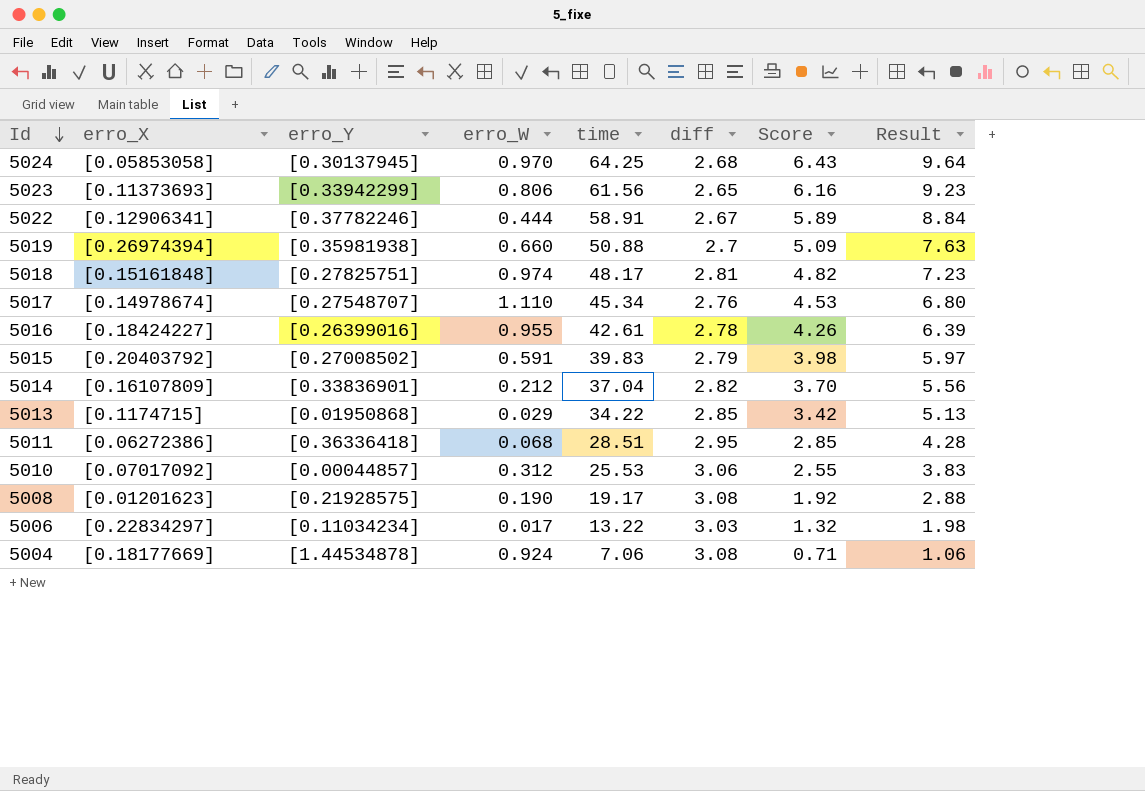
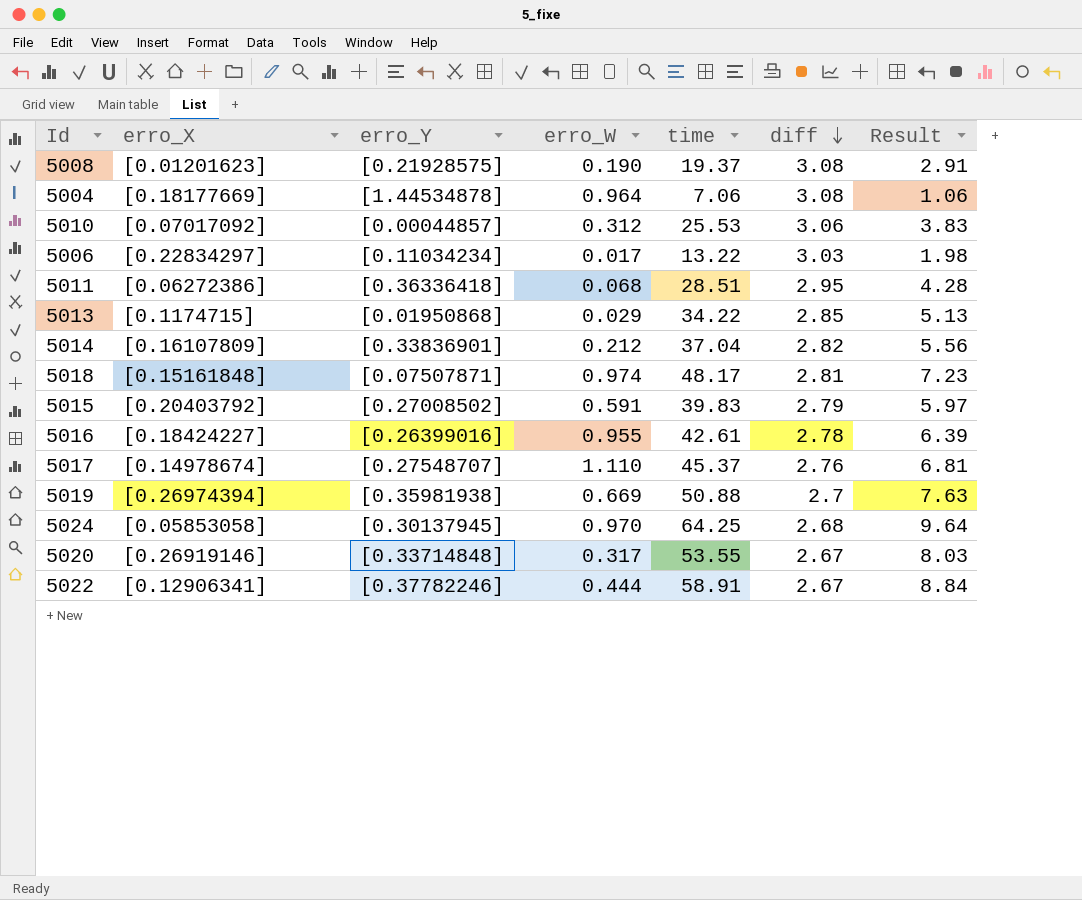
row order: Id descending -> diff descending
column Score | formula: [time] * 0.1 -> none
row 5023: [0.11373693] | [0.33942299] | 0.806 | 61.56 | 2.65 | 6.16 | 9.23 -> none
5008 | time: 19.17 -> 19.37
5008 | Result: 2.88 -> 2.91
5004 | erro_W: 0.924 -> 0.964
5018 | erro_Y: [0.27825751] -> [0.07507871]
5017 | time: 45.34 -> 45.37
5017 | Result: 6.80 -> 6.81
5019 | erro_W: 0.660 -> 0.669
row 5020: none -> [0.26919146] | [0.33714848] | 0.317 | 53.55 | 2.67 | 8.03

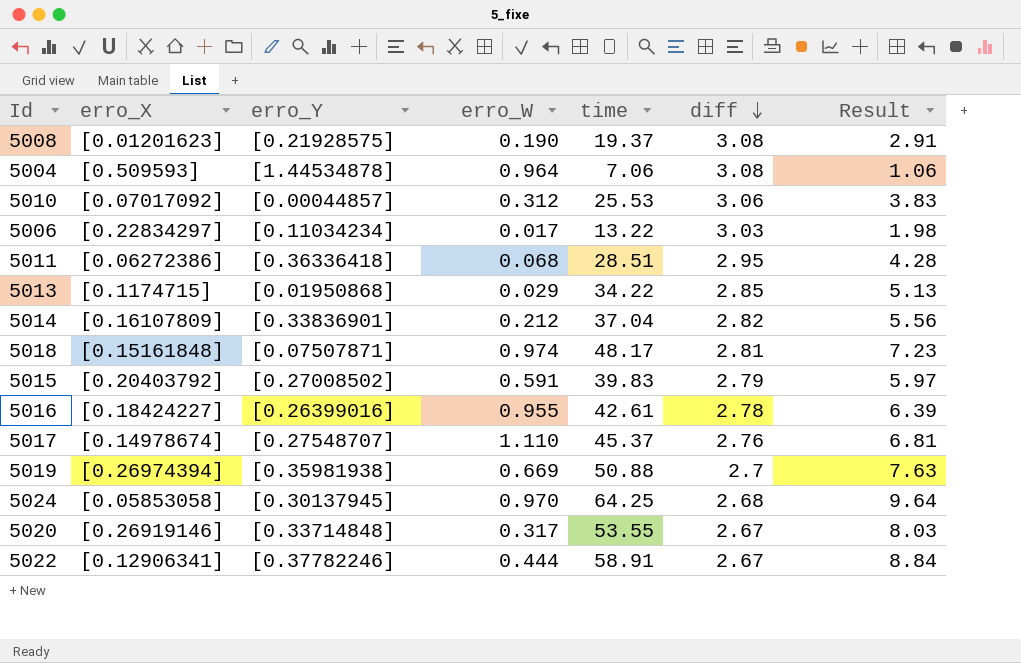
5004 | erro_X: [0.18177669] -> [0.509593]

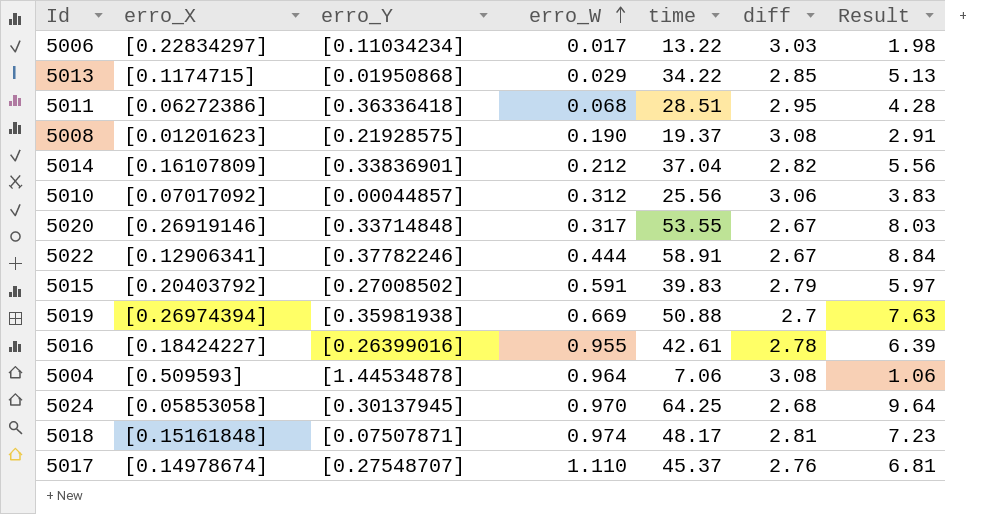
row order: diff descending -> erro_W ascending
5010 | time: 25.53 -> 25.56

